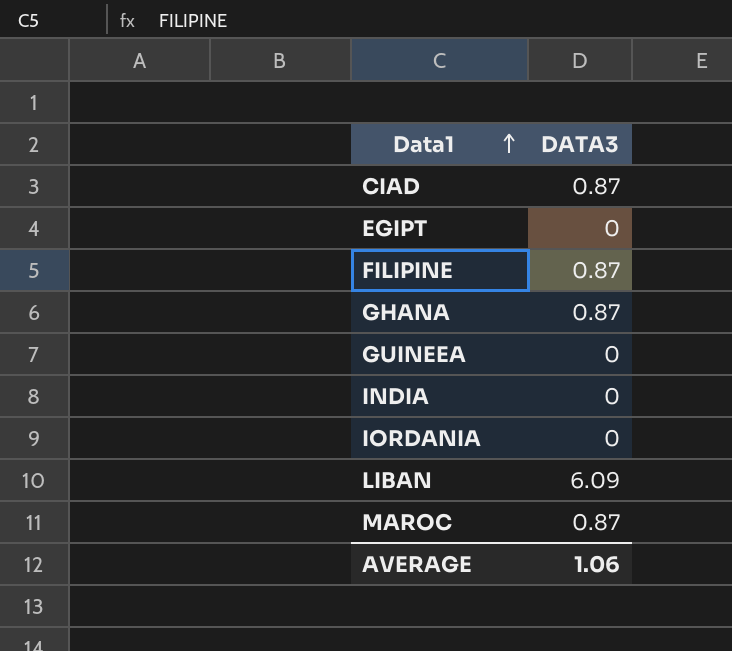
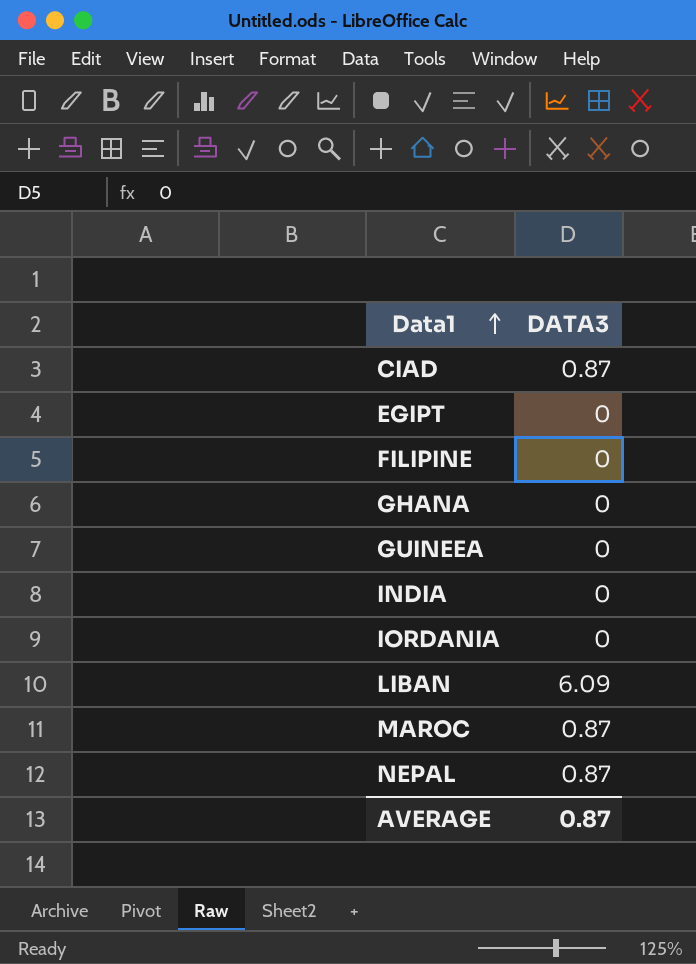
FILIPINE | DATA3: 0.87 -> 0
GHANA | DATA3: 0.87 -> 0
row NEPAL: none -> 0.87
AVERAGE | DATA3: 1.06 -> 0.87

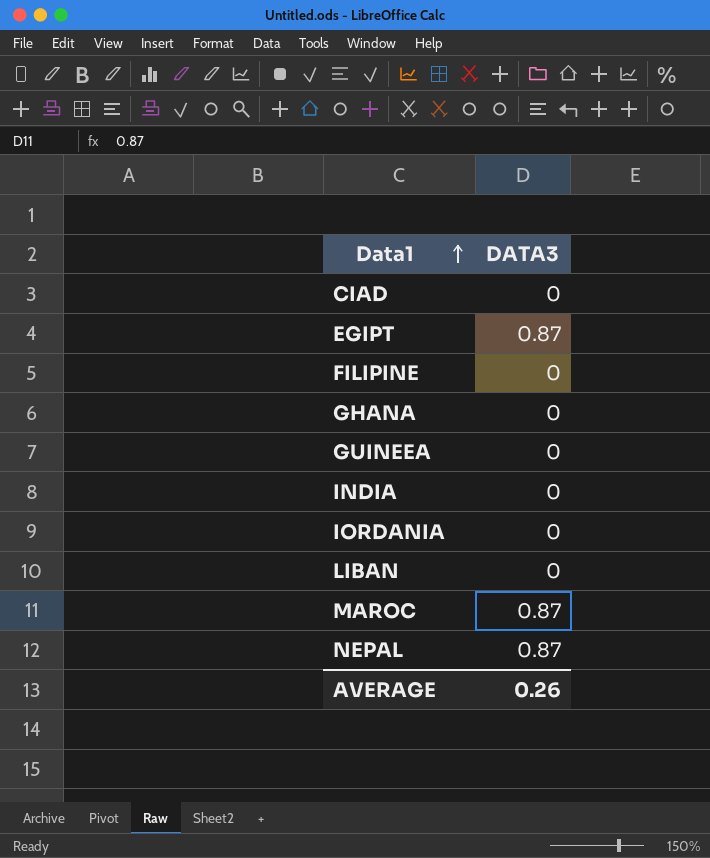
CIAD | DATA3: 0.87 -> 0
EGIPT | DATA3: 0 -> 0.87
LIBAN | DATA3: 6.09 -> 0
AVERAGE | DATA3: 0.87 -> 0.26

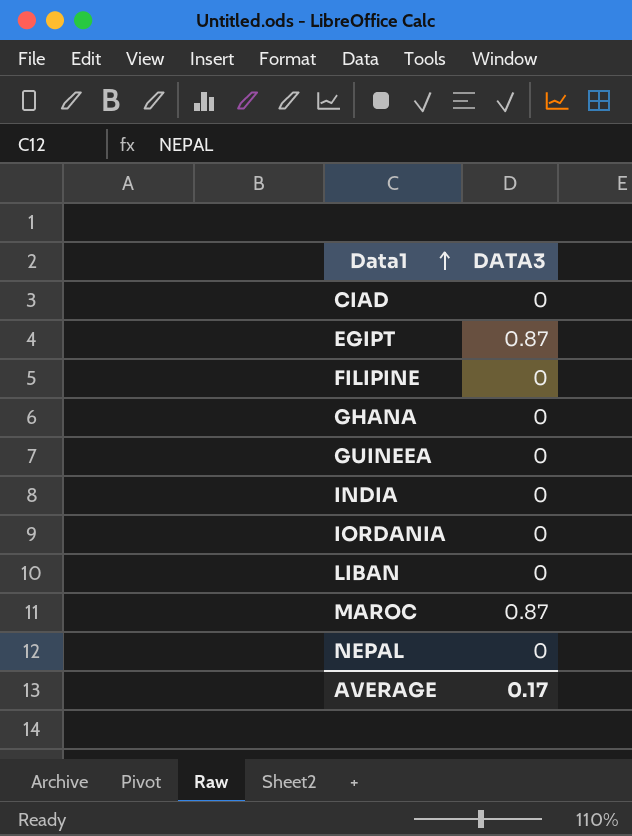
NEPAL | DATA3: 0.87 -> 0
AVERAGE | DATA3: 0.26 -> 0.17

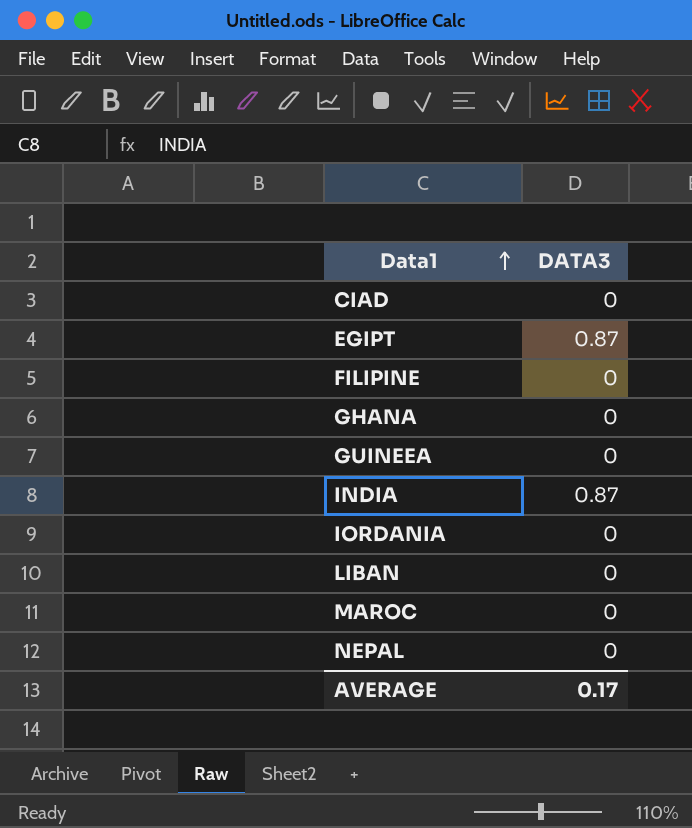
INDIA | DATA3: 0 -> 0.87
MAROC | DATA3: 0.87 -> 0

